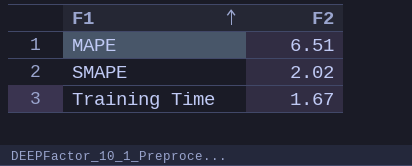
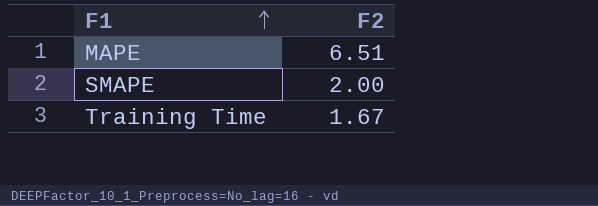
SMAPE | F2: 2.02 -> 2.00

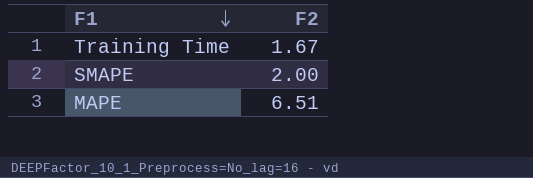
row order: F1 ascending -> F1 descending

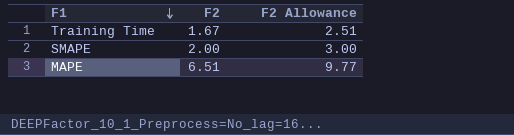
column F2 Allowance | formula: none -> [F2] * 1.5

